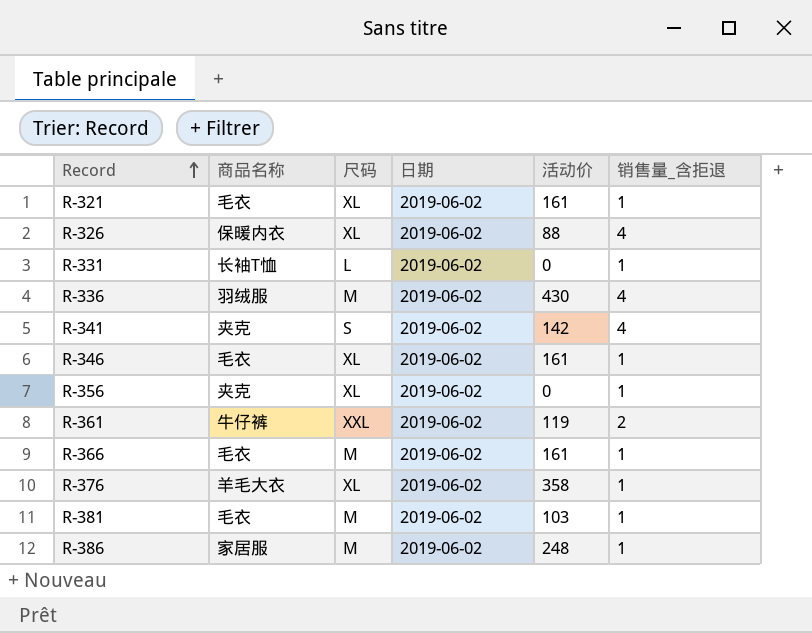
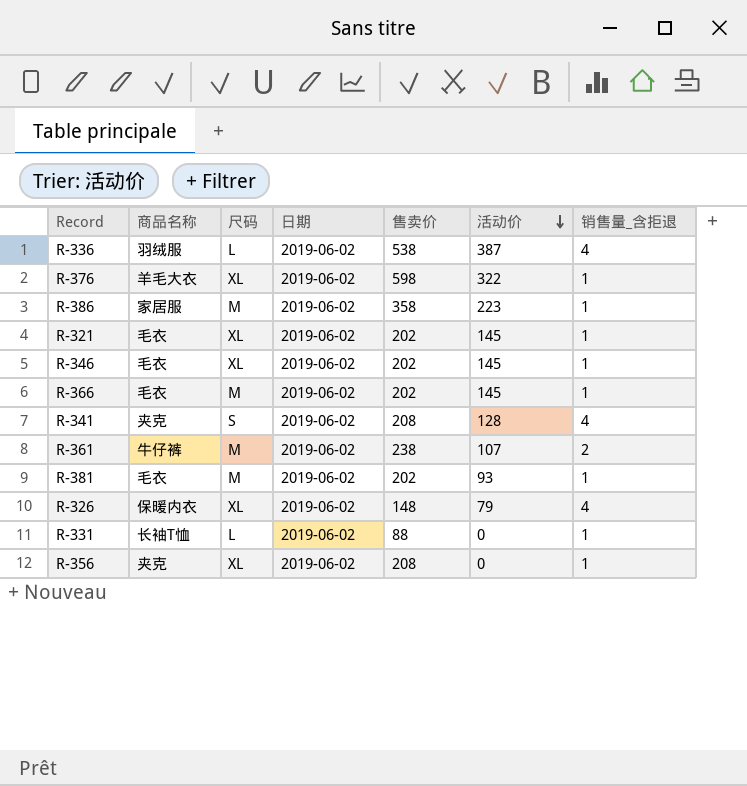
row order: Record ascending -> 活动价 descending
column 售卖价 | position: none -> 5
R-336 | 尺码: M -> L
R-336 | 活动价: 430 -> 387
R-376 | 活动价: 358 -> 322
R-386 | 活动价: 248 -> 223
R-321 | 活动价: 161 -> 145
R-346 | 活动价: 161 -> 145
R-366 | 活动价: 161 -> 145
R-341 | 活动价: 142 -> 128
R-361 | 尺码: XXL -> M
R-361 | 活动价: 119 -> 107
R-381 | 活动价: 103 -> 93
R-326 | 活动价: 88 -> 79

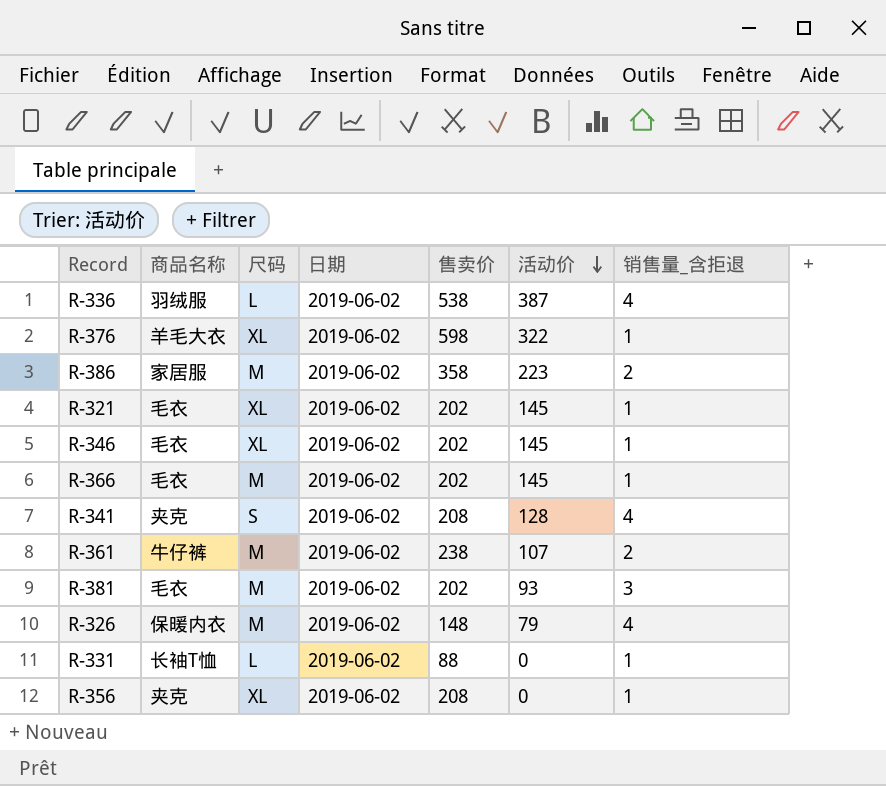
R-386 | 销售量_含拒退: 1 -> 2
R-381 | 销售量_含拒退: 1 -> 3
R-326 | 尺码: XL -> M

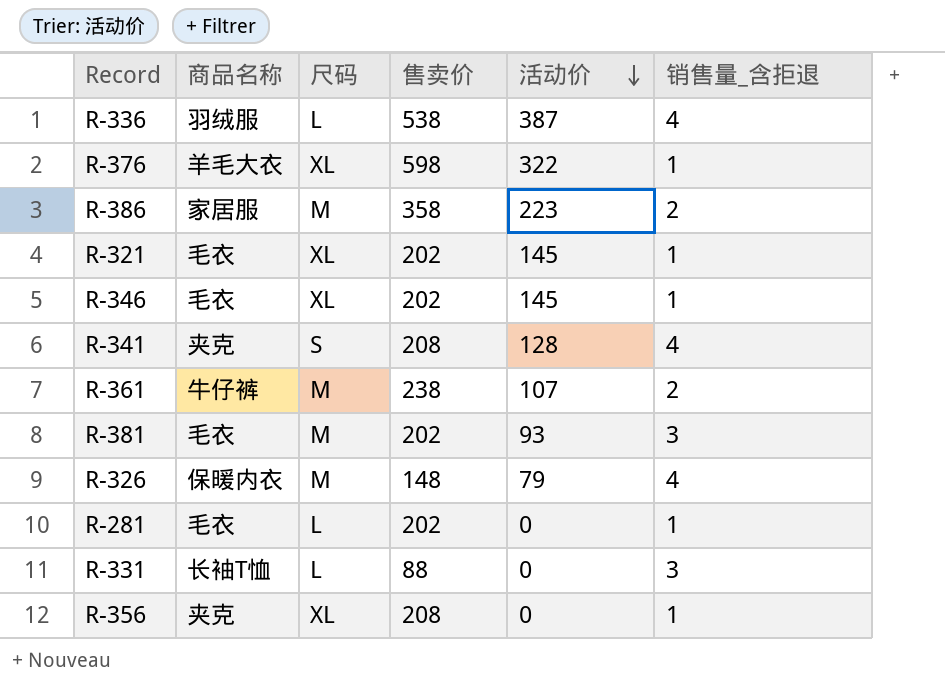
column 日期 | position: 4 -> none
row R-366: 毛衣 | M | 2019-06-02 | 202 | 145 | 1 -> none
row R-281: none -> 毛衣 | L | 202 | 0 | 1
R-331 | 销售量_含拒退: 1 -> 3

